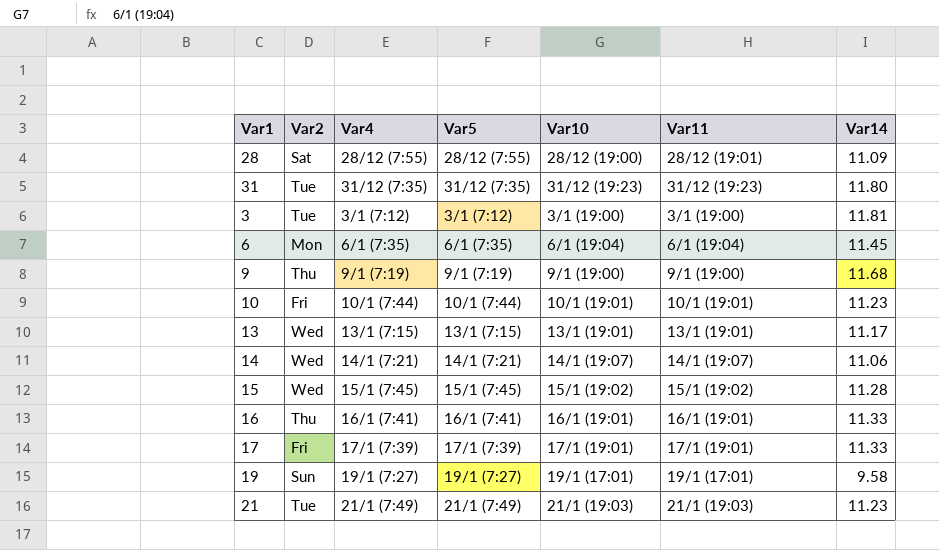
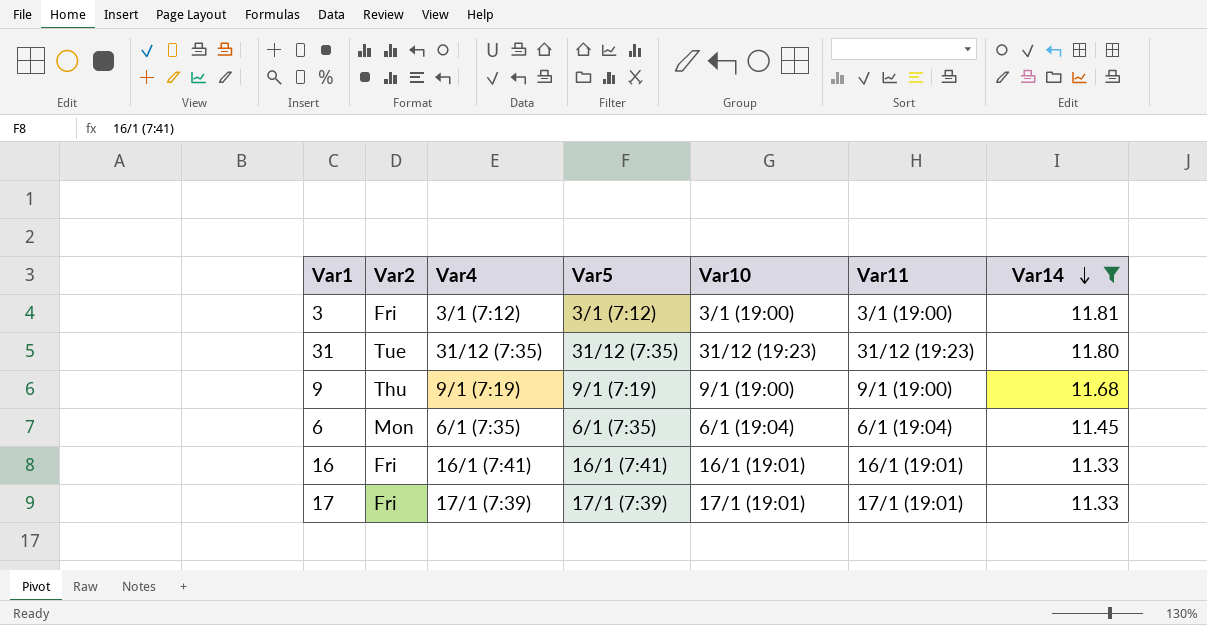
filter: none -> Var14 >= 11.33
row order: none -> Var14 descending
3 | Var2: Tue -> Fri
16 | Var2: Thu -> Fri

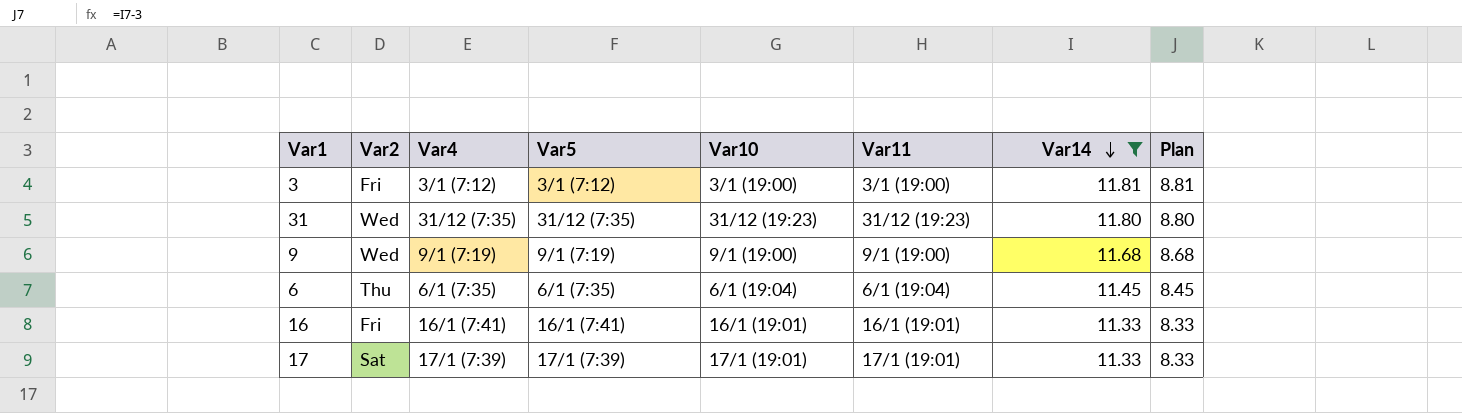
column Plan | formula: none -> [Var14] - 3
31 | Var2: Tue -> Wed
9 | Var2: Thu -> Wed
6 | Var2: Mon -> Thu
17 | Var2: Fri -> Sat

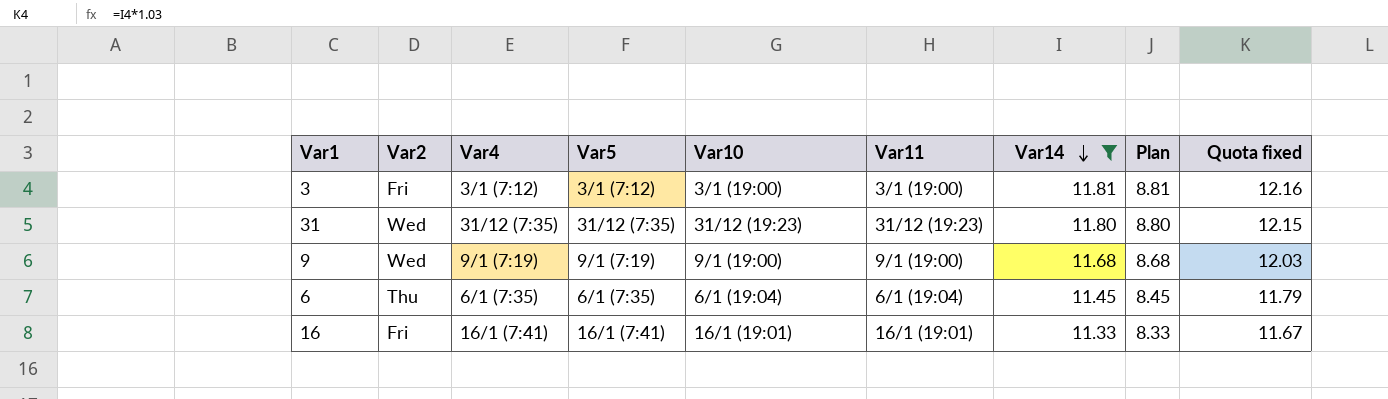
column Quota fixed | formula: none -> [Var14] * 1.03
row 17: Sat | 17/1 (7:39) | 17/1 (7:39) | 17/1 (19:01) | 17/1 (19:01) | 11.33 | 8.33 -> none

